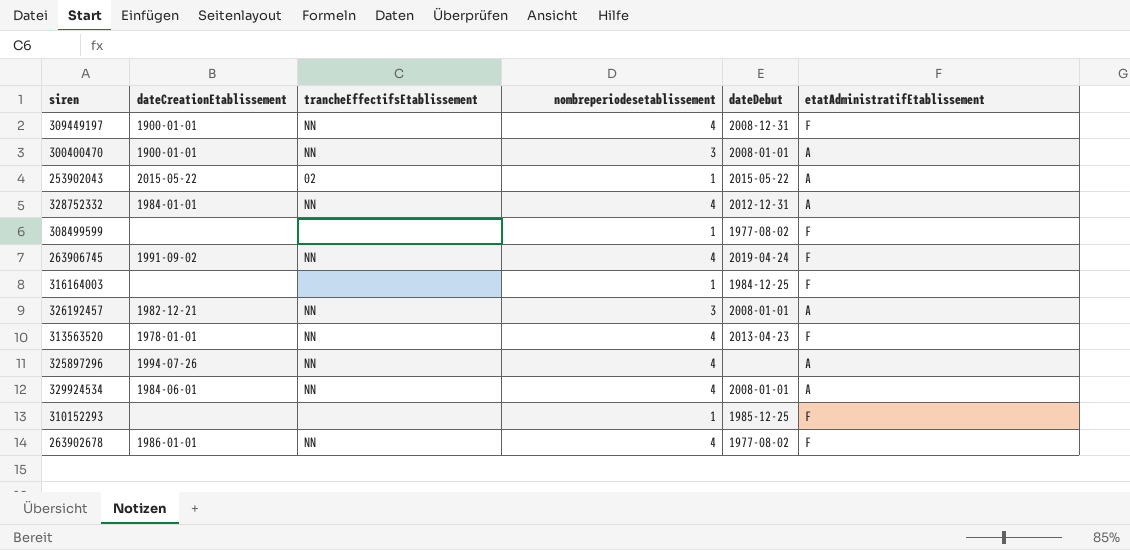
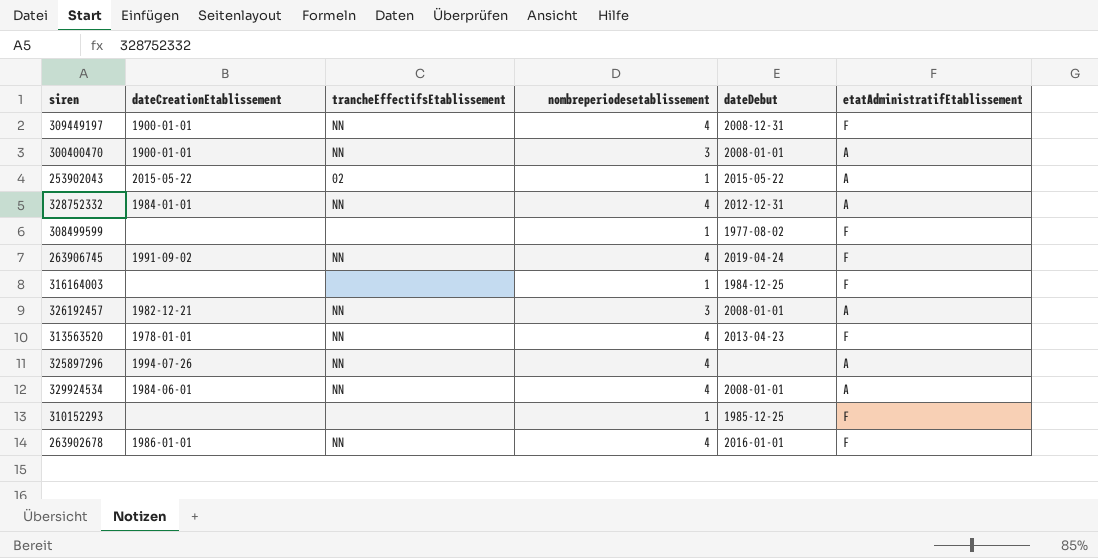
263902678 | dateDebut: 1977-08-02 -> 2016-01-01

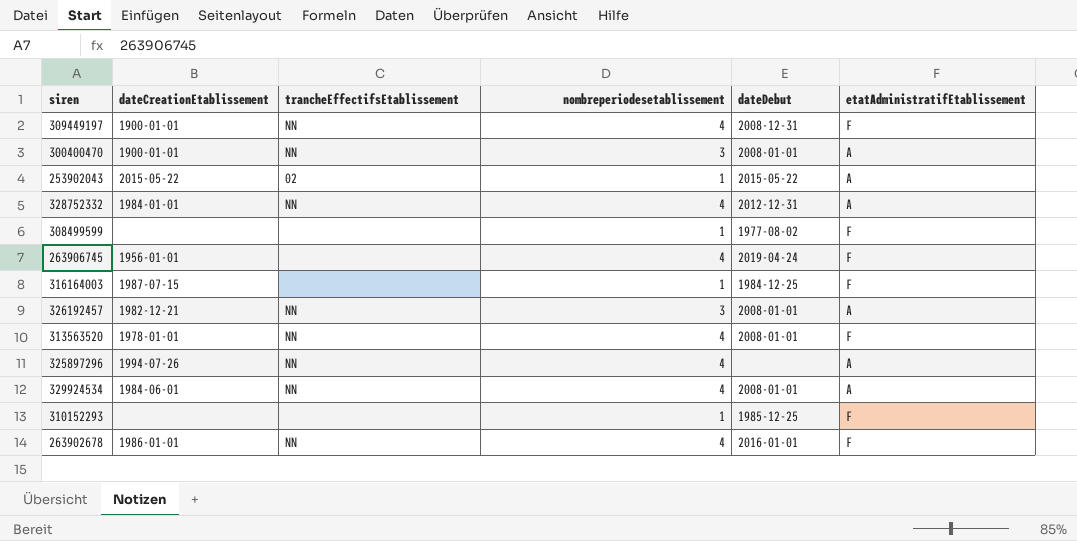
263906745 | dateCreationEtablissement: 1991-09-02 -> 1956-01-01
263906745 | trancheEffectifsEtablissement: NN -> none
316164003 | dateCreationEtablissement: none -> 1987-07-15
313563520 | dateDebut: 2013-04-23 -> 2008-01-01

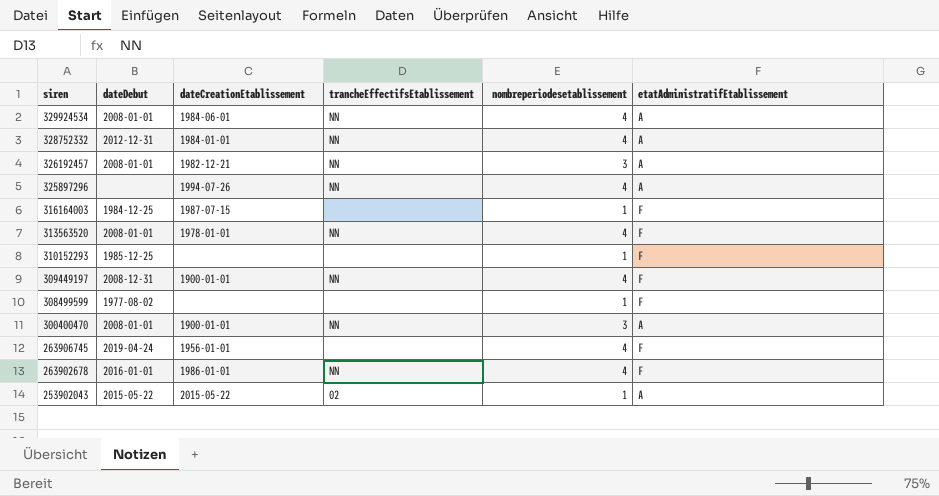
row order: none -> siren descending
column dateDebut | position: 5 -> 2

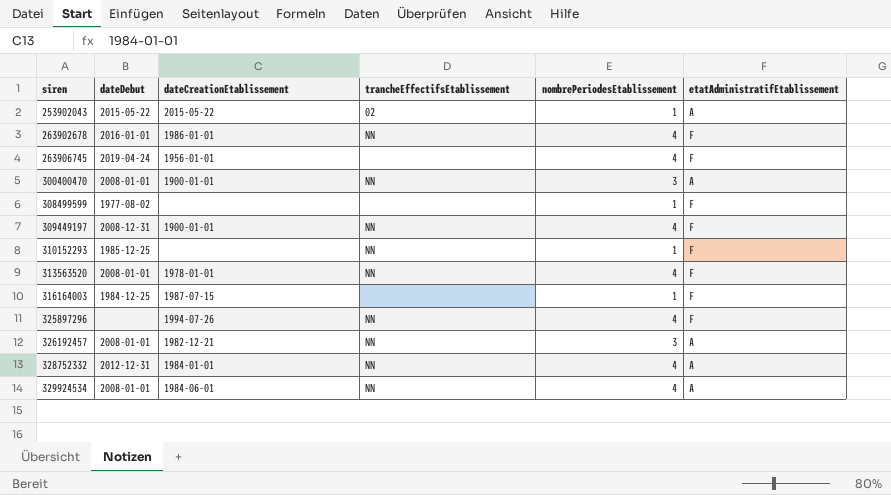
row order: siren descending -> siren ascending
column name: nombreperiodesetablissement -> nombrePeriodesEtablissement
310152293 | trancheEffectifsEtablissement: none -> NN
325897296 | etatAdministratifEtablissement: A -> F

